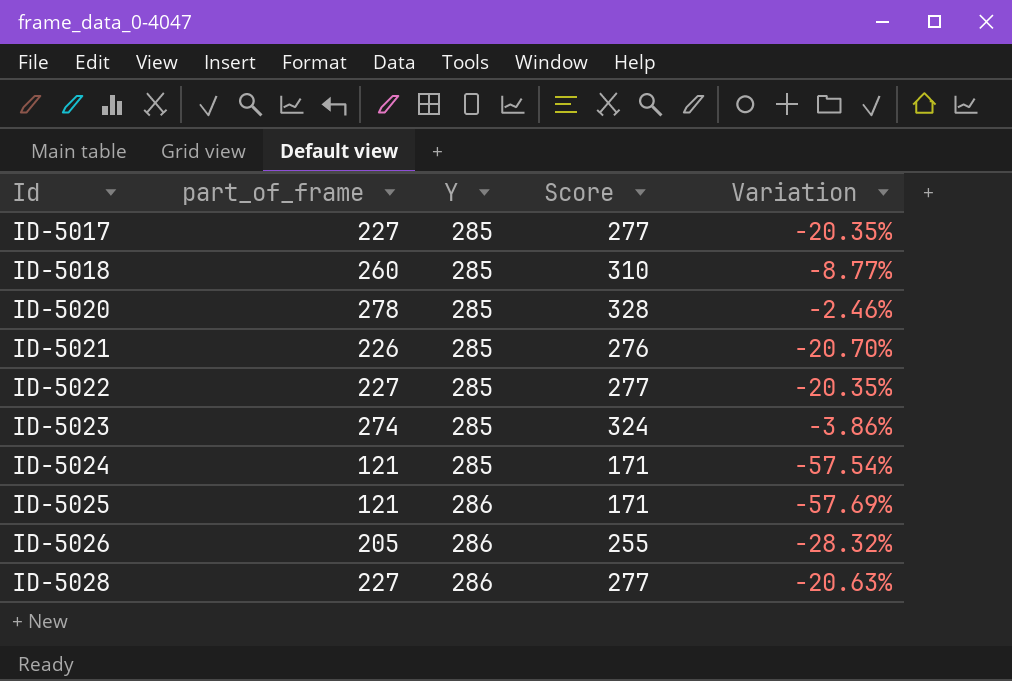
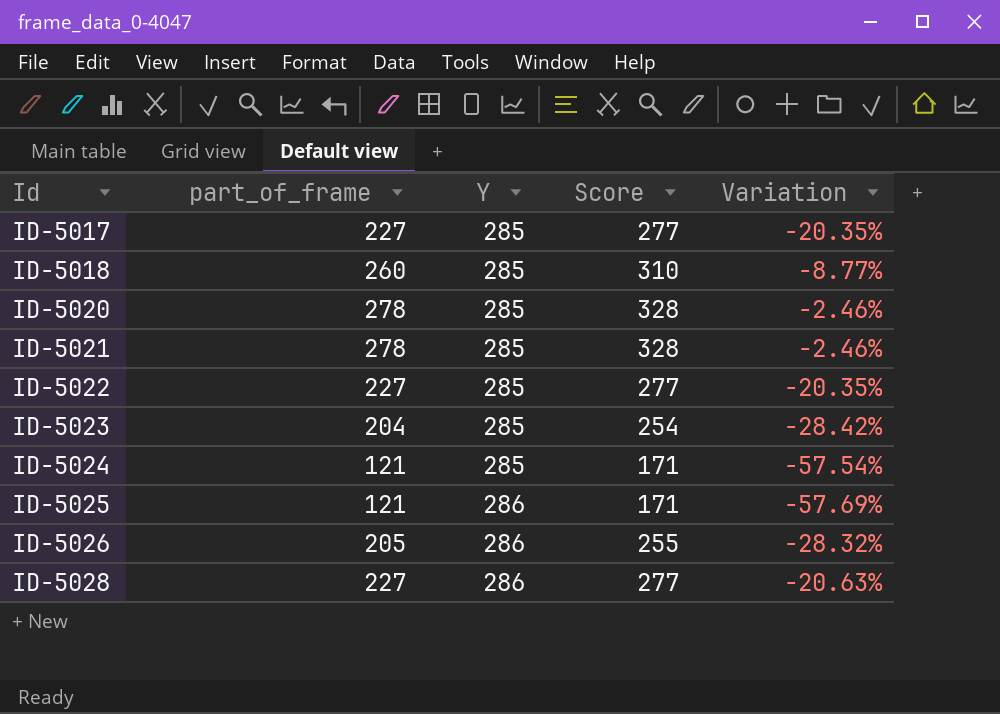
ID-5021 | part_of_frame: 226 -> 278
ID-5021 | Score: 276 -> 328
ID-5021 | Variation: -20.70% -> -2.46%
ID-5023 | part_of_frame: 274 -> 204
ID-5023 | Score: 324 -> 254
ID-5023 | Variation: -3.86% -> -28.42%

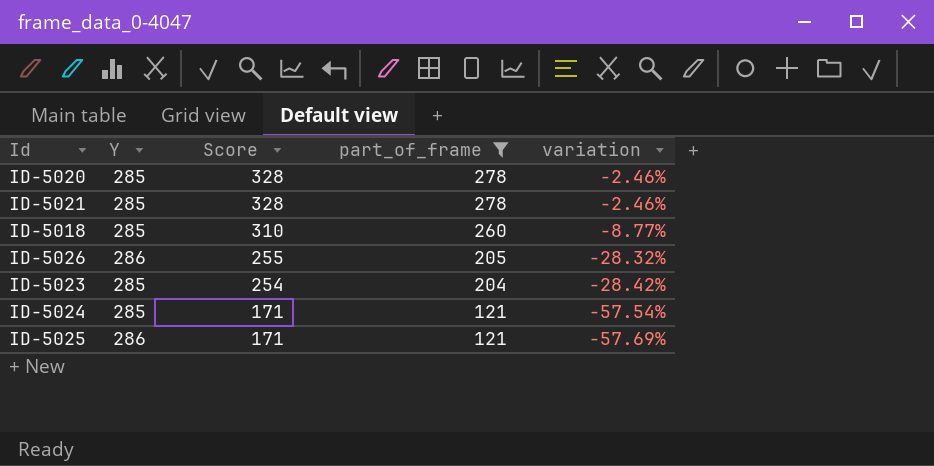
filter: none -> part_of_frame != 227
row order: Id ascending -> Score descending
column part_of_frame | position: 2 -> 4
column name: Variation -> variation

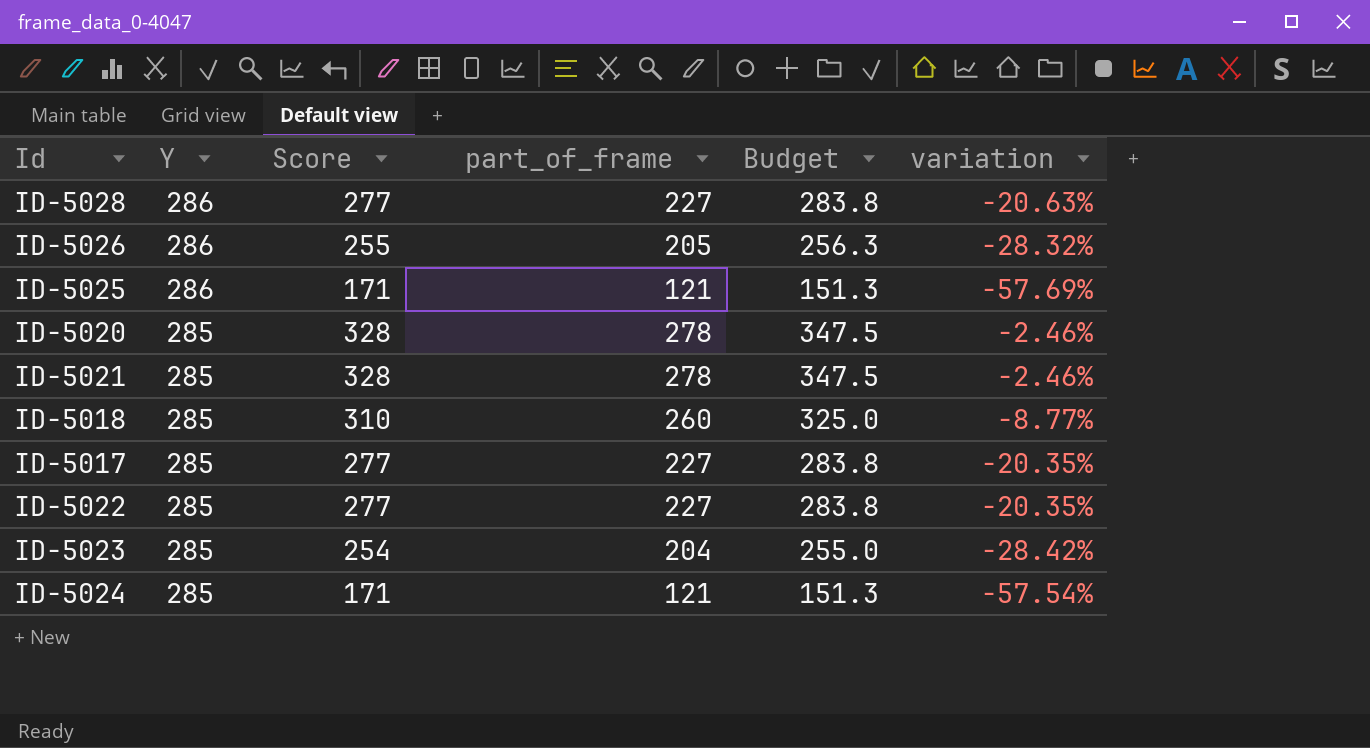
filter: part_of_frame != 227 -> none
row order: Score descending -> Y descending
column Budget | formula: none -> [part_of_frame] * 1.25

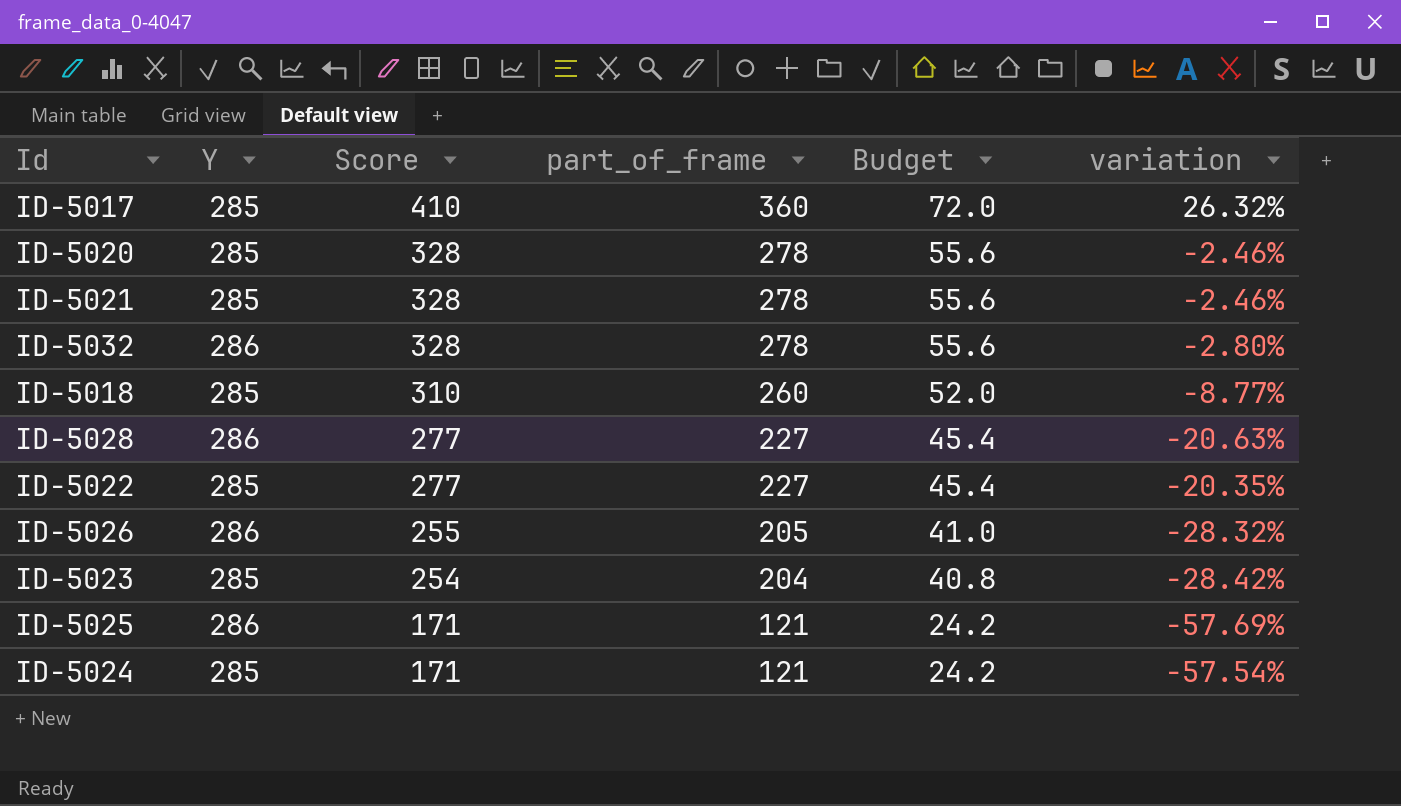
row order: Y descending -> Score descending
column Budget | formula: [part_of_frame] * 1.25 -> [part_of_frame] * 0.2
ID-5017 | Score: 277 -> 410
ID-5017 | part_of_frame: 227 -> 360
ID-5017 | variation: -20.35% -> 26.32%
row ID-5032: none -> 286 | 328 | 278 | 55.6 | -2.80%

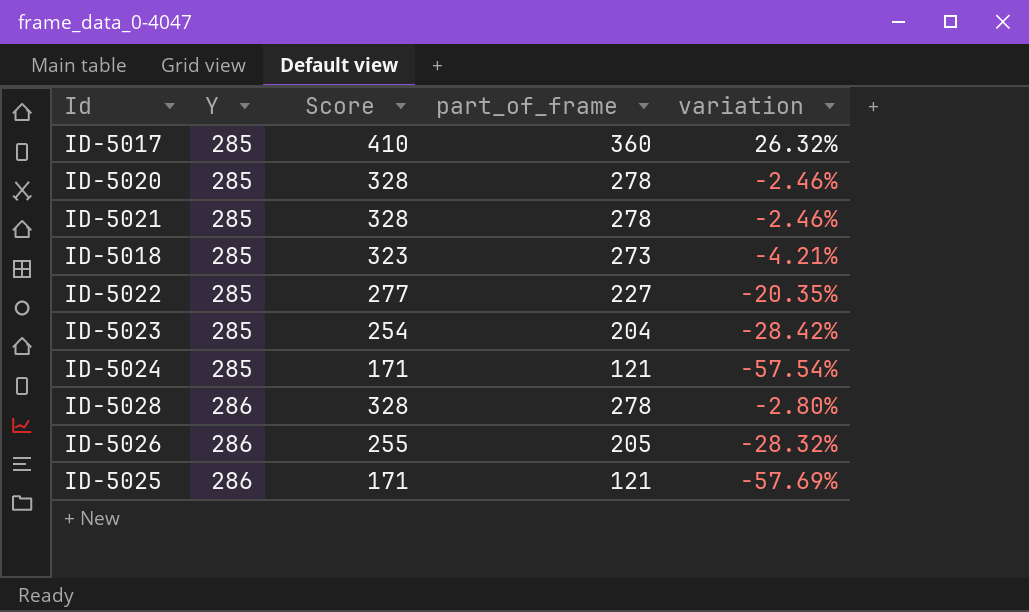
row order: Score descending -> Y ascending
column Budget | formula: [part_of_frame] * 0.2 -> none
row ID-5032: 286 | 328 | 278 | 55.6 | -2.80% -> none
ID-5018 | Score: 310 -> 323
ID-5018 | part_of_frame: 260 -> 273
ID-5018 | variation: -8.77% -> -4.21%
ID-5028 | Score: 277 -> 328
ID-5028 | part_of_frame: 227 -> 278
ID-5028 | variation: -20.63% -> -2.80%

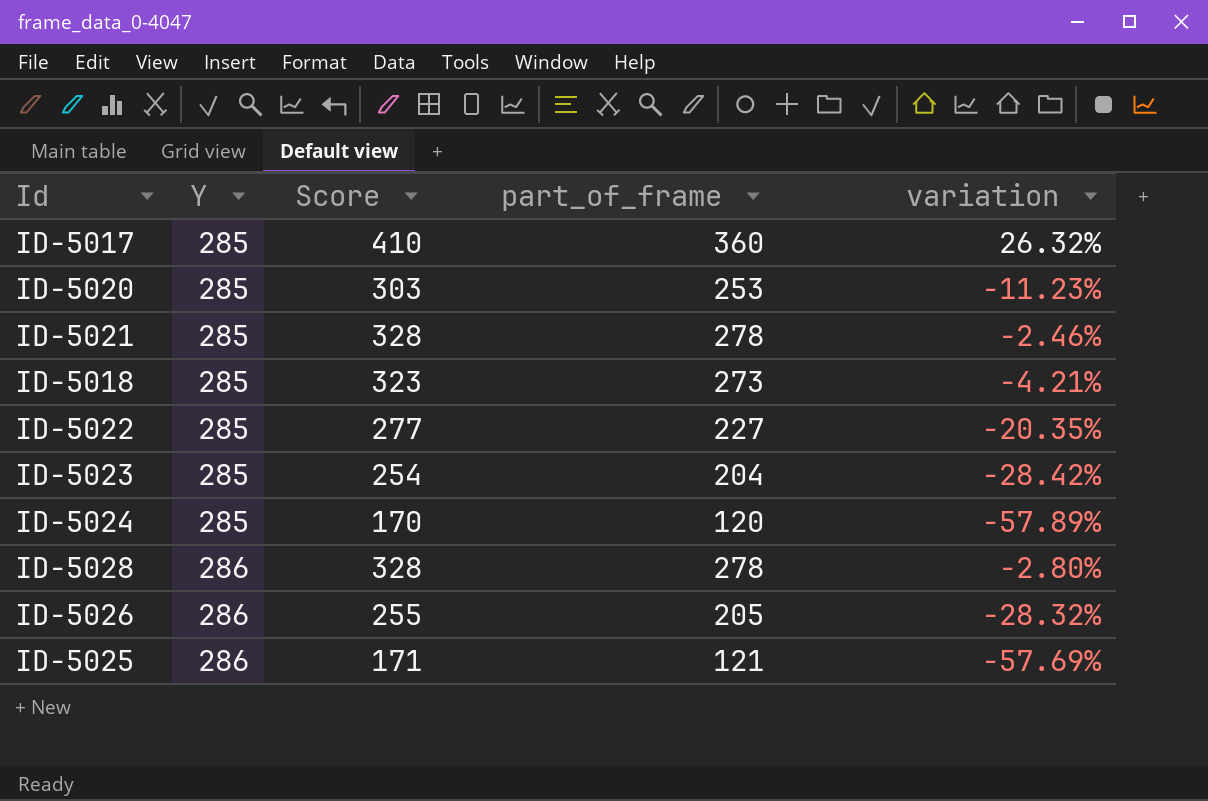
ID-5020 | Score: 328 -> 303
ID-5020 | part_of_frame: 278 -> 253
ID-5020 | variation: -2.46% -> -11.23%
ID-5024 | Score: 171 -> 170
ID-5024 | part_of_frame: 121 -> 120
ID-5024 | variation: -57.54% -> -57.89%

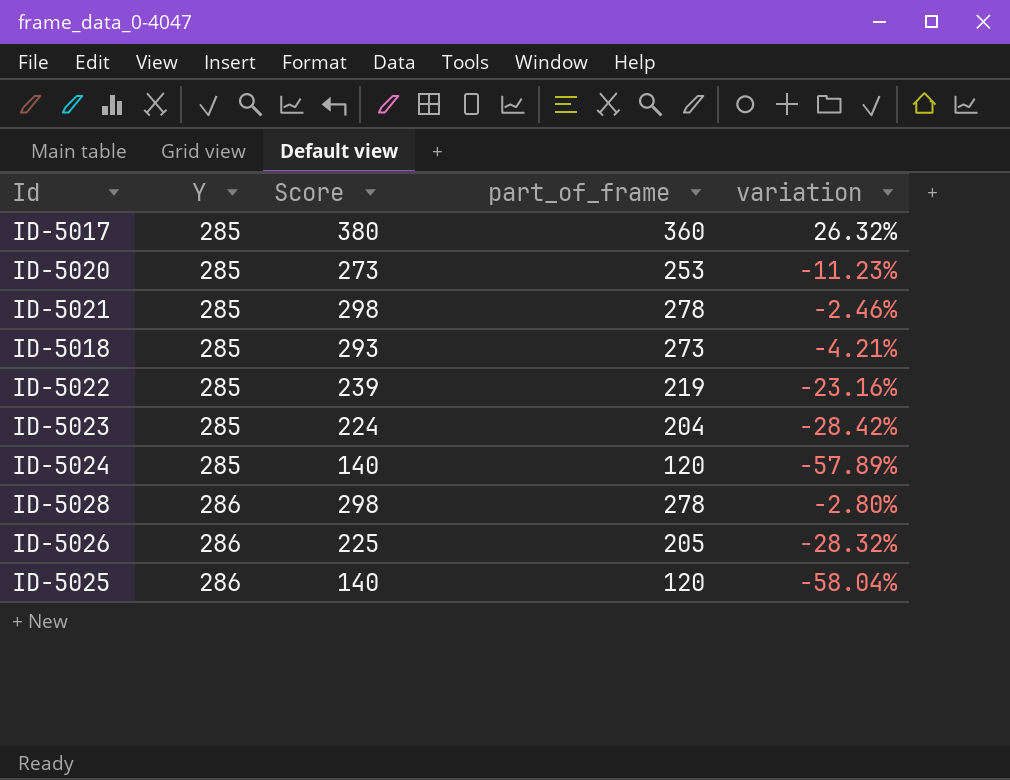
column Score | formula: [part_of_frame] + 50 -> [part_of_frame] + 20
ID-5022 | part_of_frame: 227 -> 219
ID-5022 | variation: -20.35% -> -23.16%
ID-5025 | part_of_frame: 121 -> 120
ID-5025 | variation: -57.69% -> -58.04%

